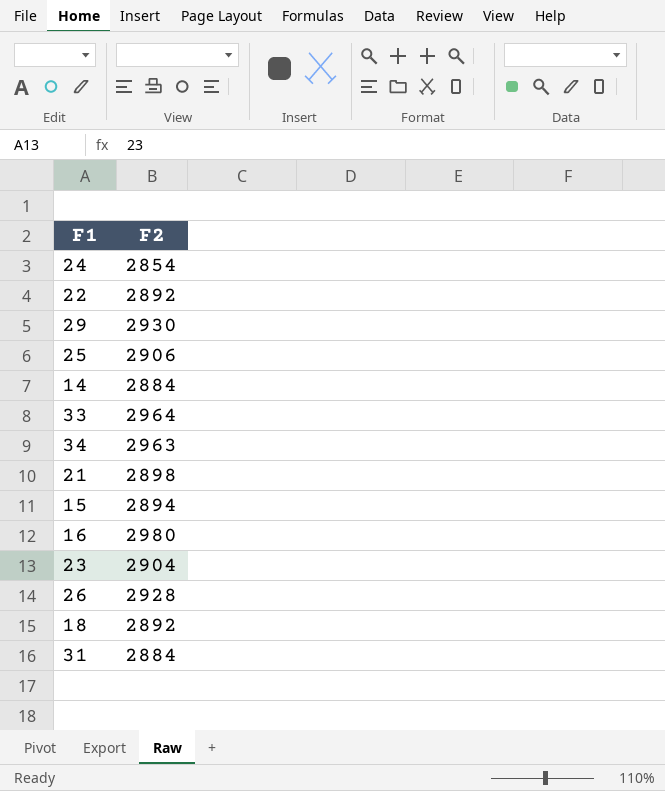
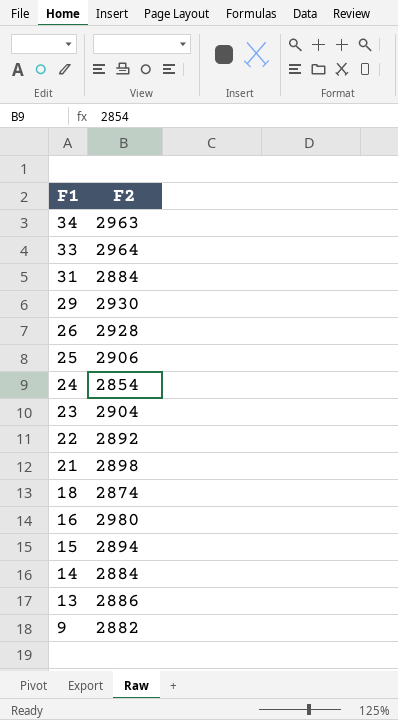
row order: none -> F1 descending
18 | F2: 2892 -> 2874
row 13: none -> 2886
row 9: none -> 2882

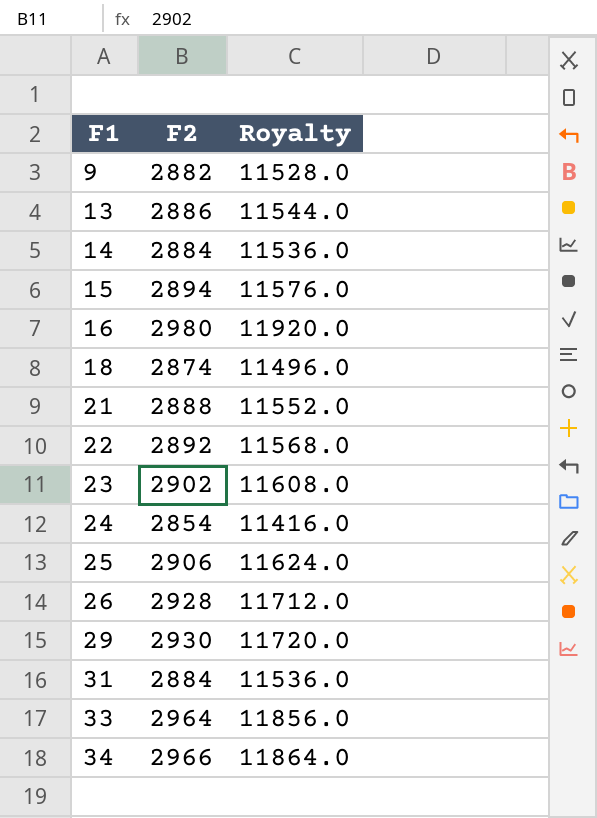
row order: F1 descending -> F1 ascending
column Royalty | formula: none -> [F2] * 4
21 | F2: 2898 -> 2888
23 | F2: 2904 -> 2902
34 | F2: 2963 -> 2966

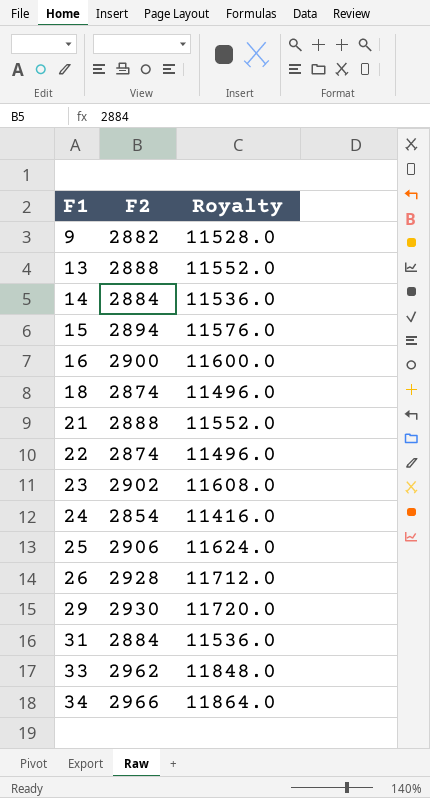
13 | F2: 2886 -> 2888
13 | Royalty: 11544.0 -> 11552.0
16 | F2: 2980 -> 2900
16 | Royalty: 11920.0 -> 11600.0
22 | F2: 2892 -> 2874
22 | Royalty: 11568.0 -> 11496.0
33 | F2: 2964 -> 2962
33 | Royalty: 11856.0 -> 11848.0

